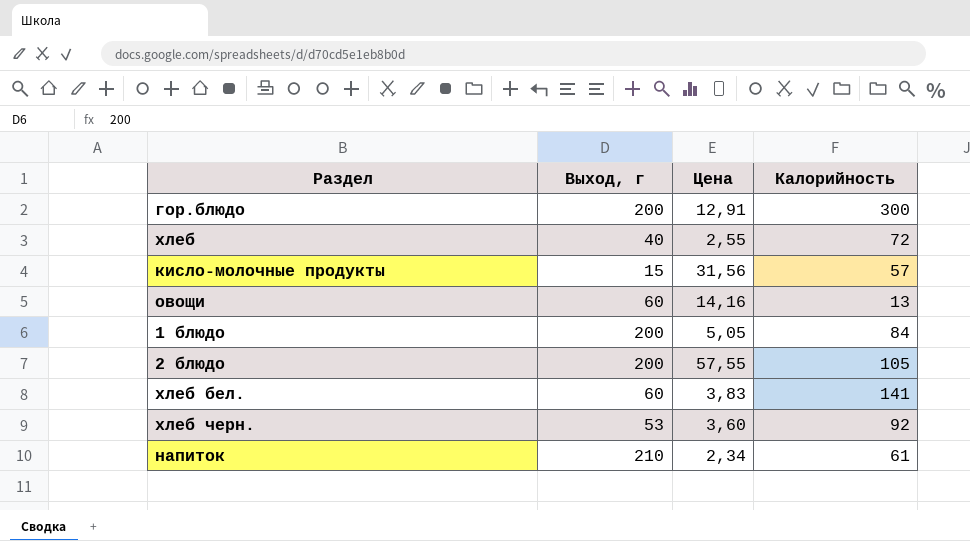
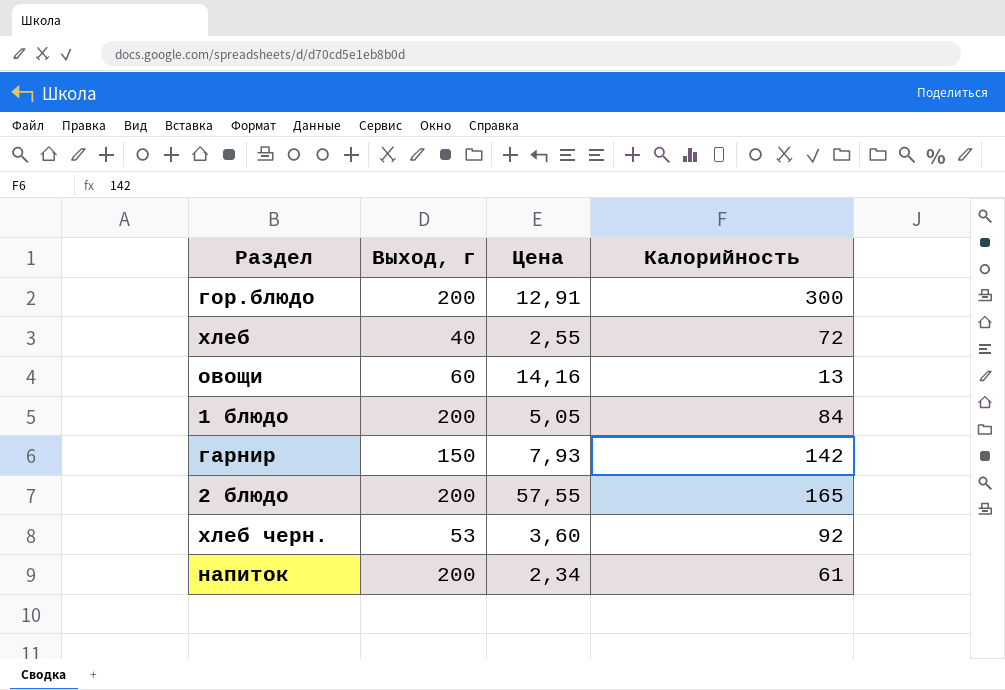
row кисло-молочные продукты: 15 | 31,56 | 57 -> none
row хлеб бел.: 60 | 3,83 | 141 -> none
row гарнир: none -> 150 | 7,93 | 142
2 блюдо | Калорийность: 105 -> 165
напиток | Выход, г: 210 -> 200

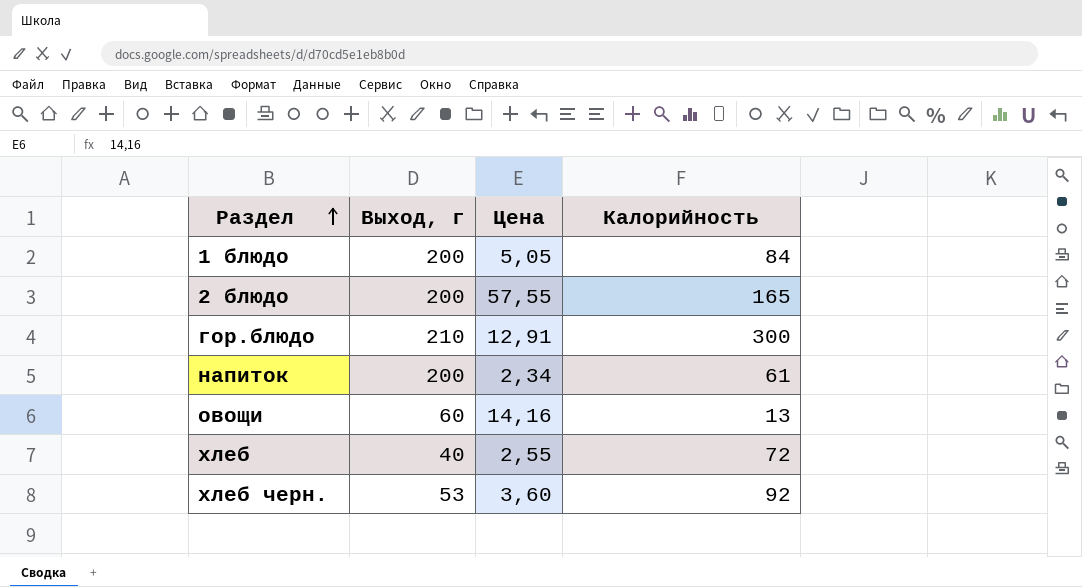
row order: none -> Раздел ascending
row гарнир: 150 | 7,93 | 142 -> none
гор.блюдо | Выход, г: 200 -> 210

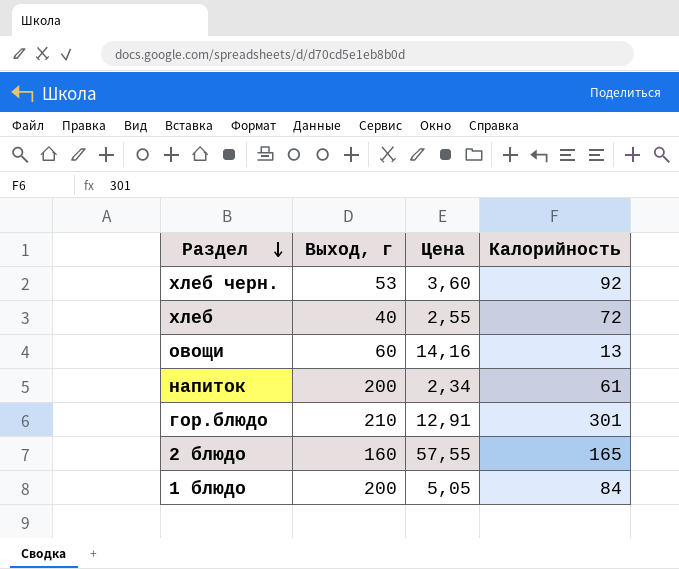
row order: Раздел ascending -> Раздел descending
гор.блюдо | Калорийность: 300 -> 301
2 блюдо | Выход, г: 200 -> 160

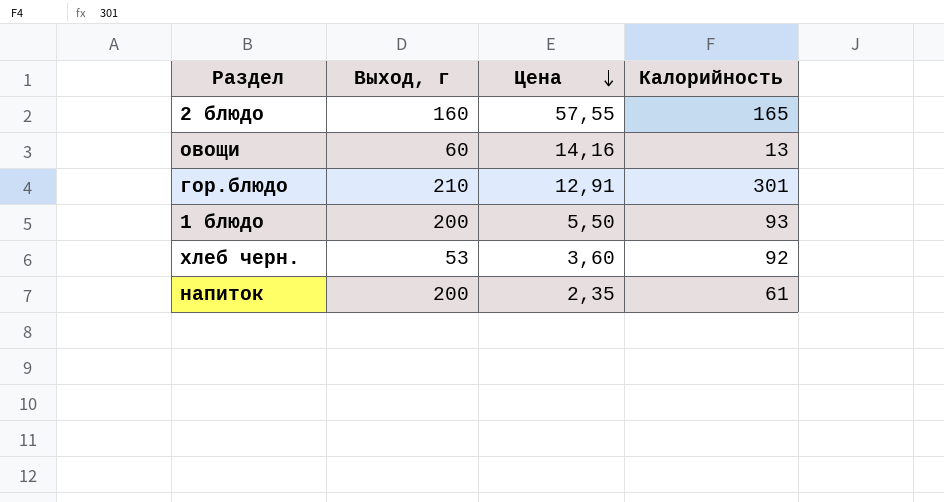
row order: Раздел descending -> Цена descending
row хлеб: 40 | 2,55 | 72 -> none
1 блюдо | Цена: 5,05 -> 5,50
1 блюдо | Калорийность: 84 -> 93
напиток | Цена: 2,34 -> 2,35

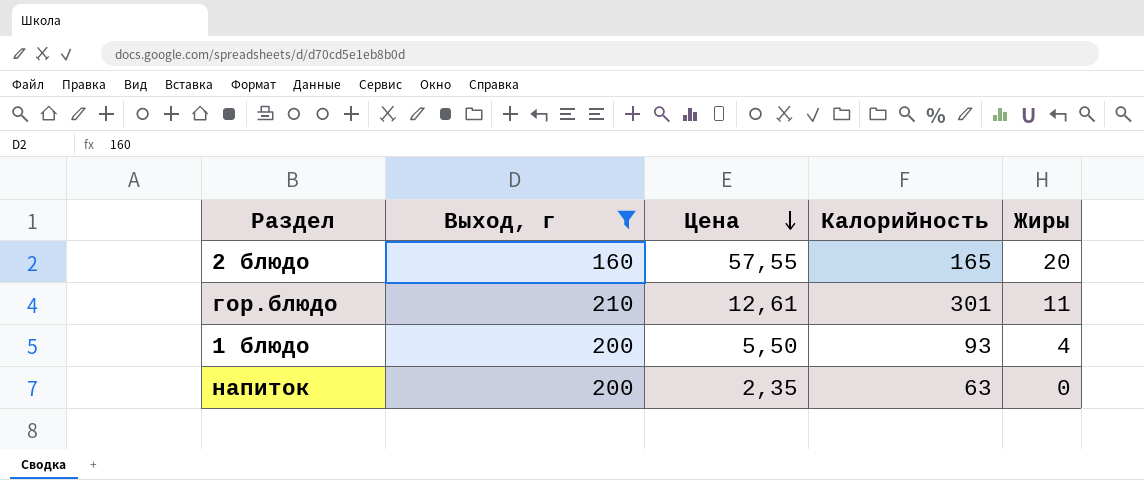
filter: none -> Выход, г >= 160
column Жиры | position: none -> 5
гор.блюдо | Цена: 12,91 -> 12,61
напиток | Калорийность: 61 -> 63

